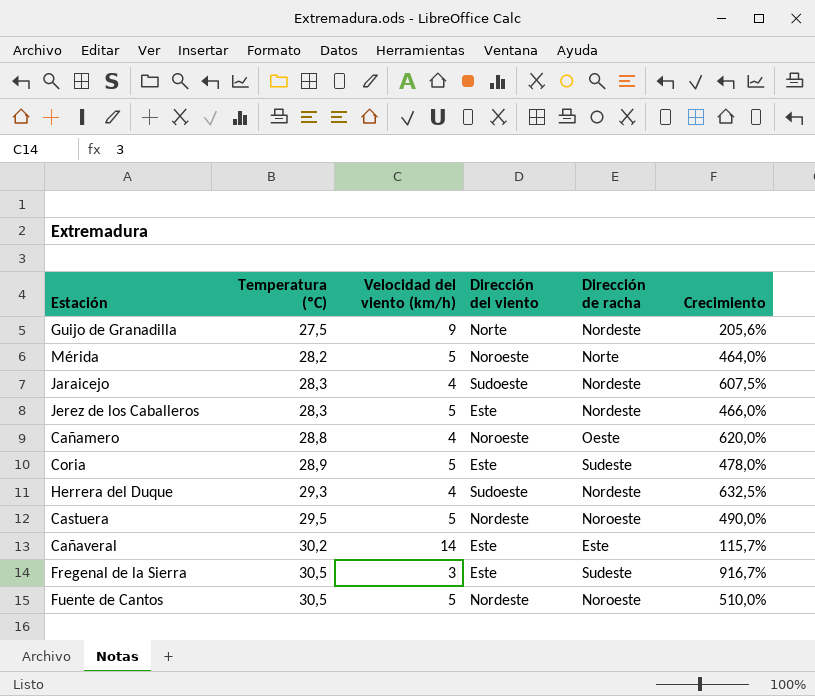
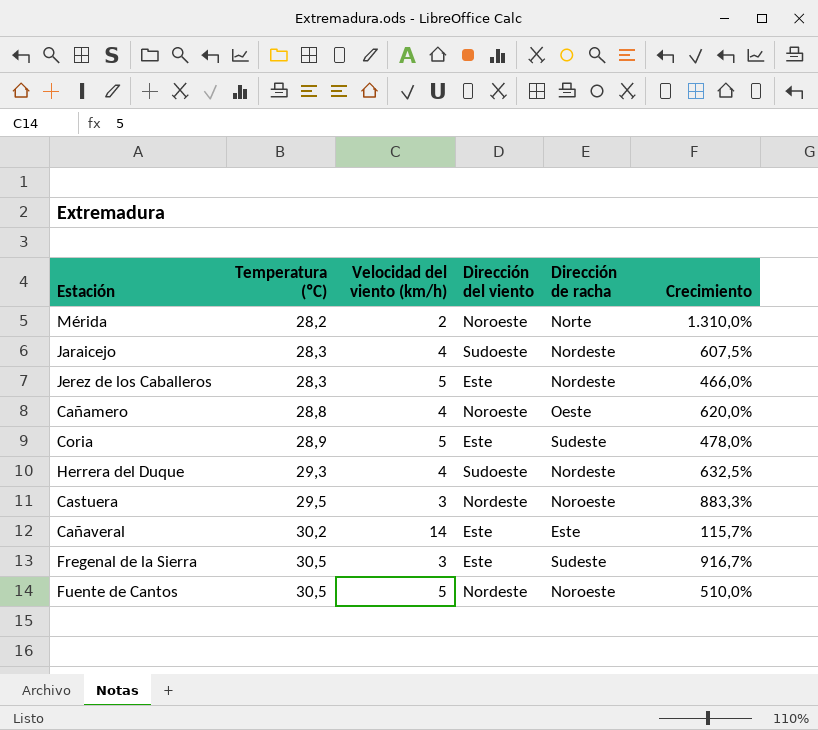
row Guijo de Granadilla: 27,5 | 9 | Norte | Nordeste | 205,6% -> none
Mérida | Velocidad del viento (km/h): 5 -> 2
Mérida | Crecimiento: 464,0% -> 1.310,0%
Castuera | Velocidad del viento (km/h): 5 -> 3
Castuera | Crecimiento: 490,0% -> 883,3%

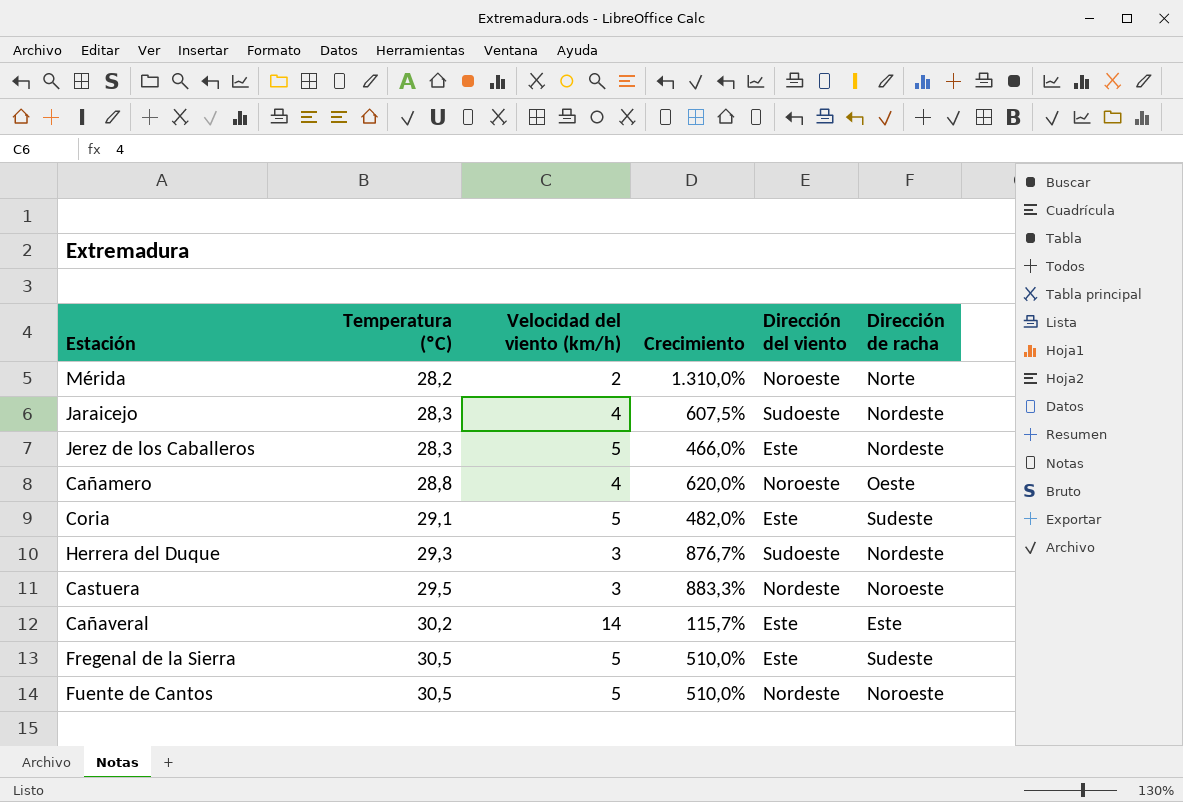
column Crecimiento | position: 6 -> 4
Coria | Temperatura (ºC): 28,9 -> 29,1
Coria | Crecimiento: 478,0% -> 482,0%
Herrera del Duque | Velocidad del viento (km/h): 4 -> 3
Herrera del Duque | Crecimiento: 632,5% -> 876,7%
Fregenal de la Sierra | Velocidad del viento (km/h): 3 -> 5
Fregenal de la Sierra | Crecimiento: 916,7% -> 510,0%

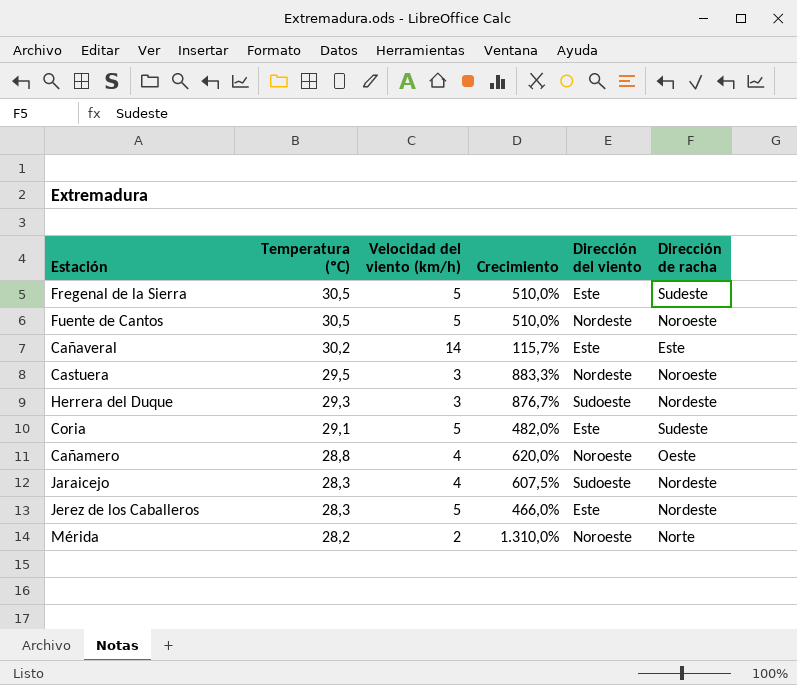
row order: Temperatura (ºC) ascending -> Temperatura (ºC) descending

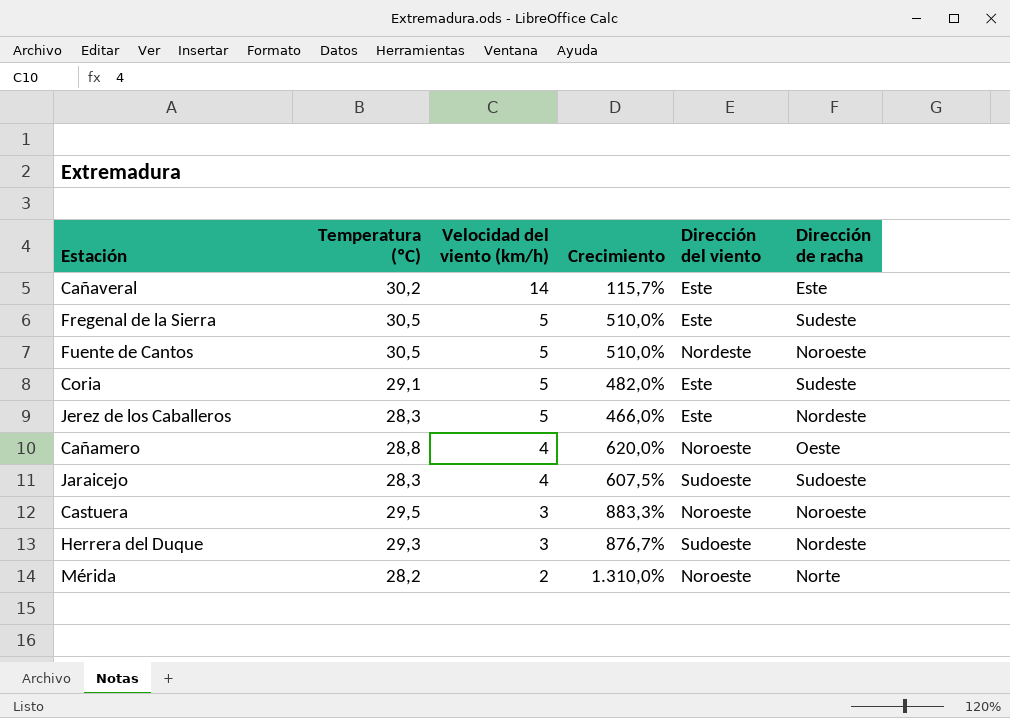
row order: Temperatura (ºC) descending -> Velocidad del viento (km/h) descending
Jaraicejo | Dirección de racha: Nordeste -> Sudoeste
Castuera | Dirección del viento: Nordeste -> Noroeste

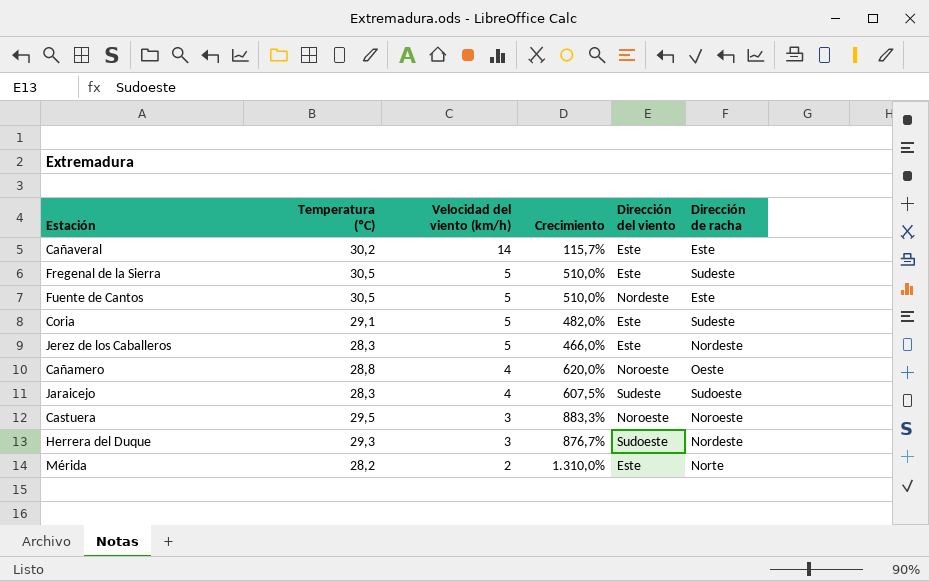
Fuente de Cantos | Dirección de racha: Noroeste -> Este
Jaraicejo | Dirección del viento: Sudoeste -> Sudeste
Mérida | Dirección del viento: Noroeste -> Este

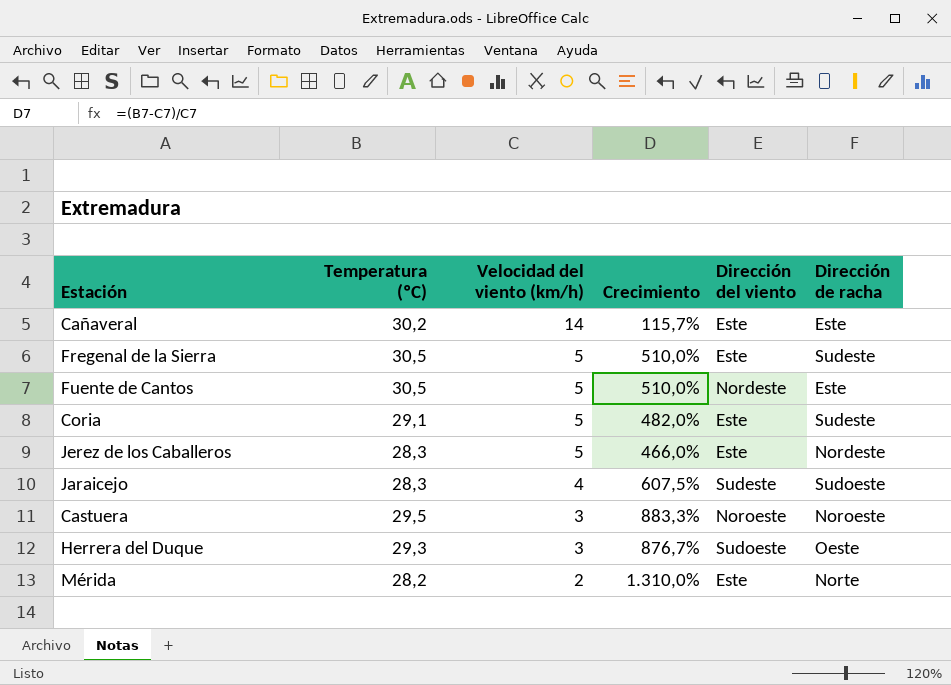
row Cañamero: 28,8 | 4 | 620,0% | Noroeste | Oeste -> none
Herrera del Duque | Dirección de racha: Nordeste -> Oeste

